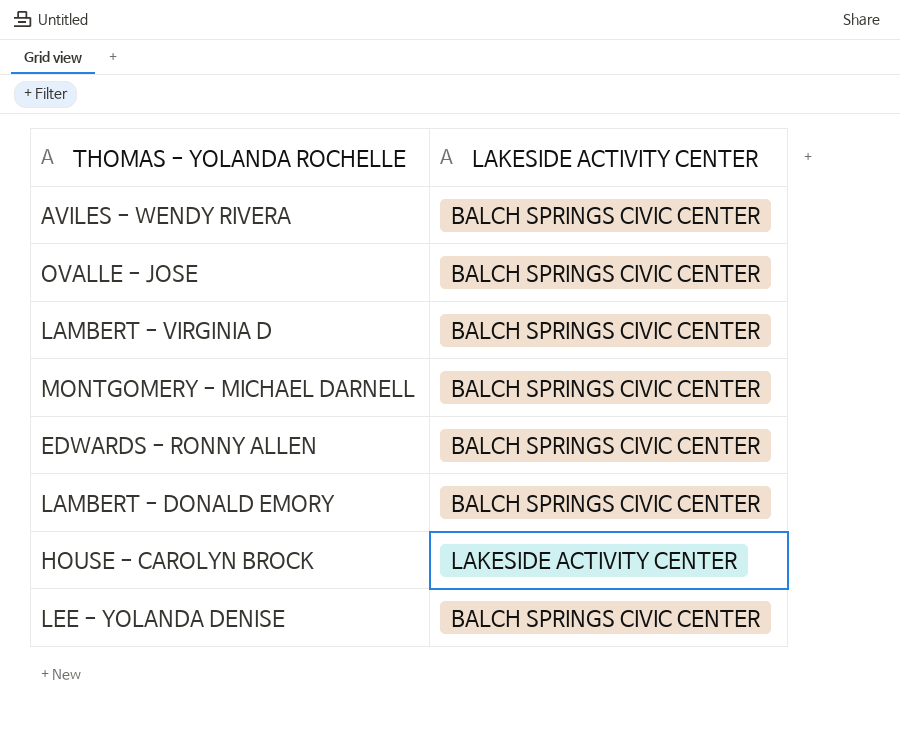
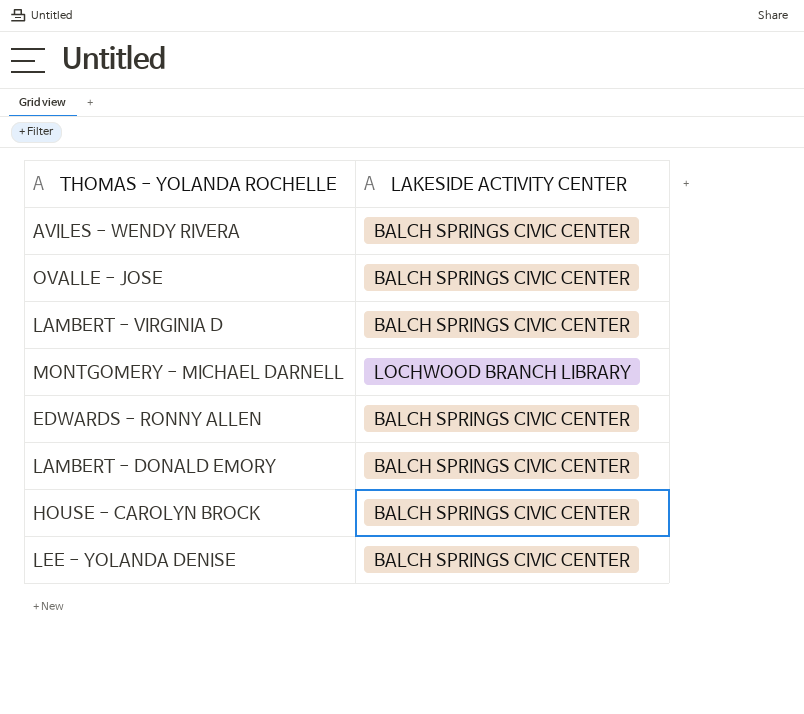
MONTGOMERY - MICHAEL DARNELL | LAKESIDE ACTIVITY CENTER: BALCH SPRINGS CIVIC CENTER -> LOCHWOOD BRANCH LIBRARY
HOUSE - CAROLYN BROCK | LAKESIDE ACTIVITY CENTER: LAKESIDE ACTIVITY CENTER -> BALCH SPRINGS CIVIC CENTER

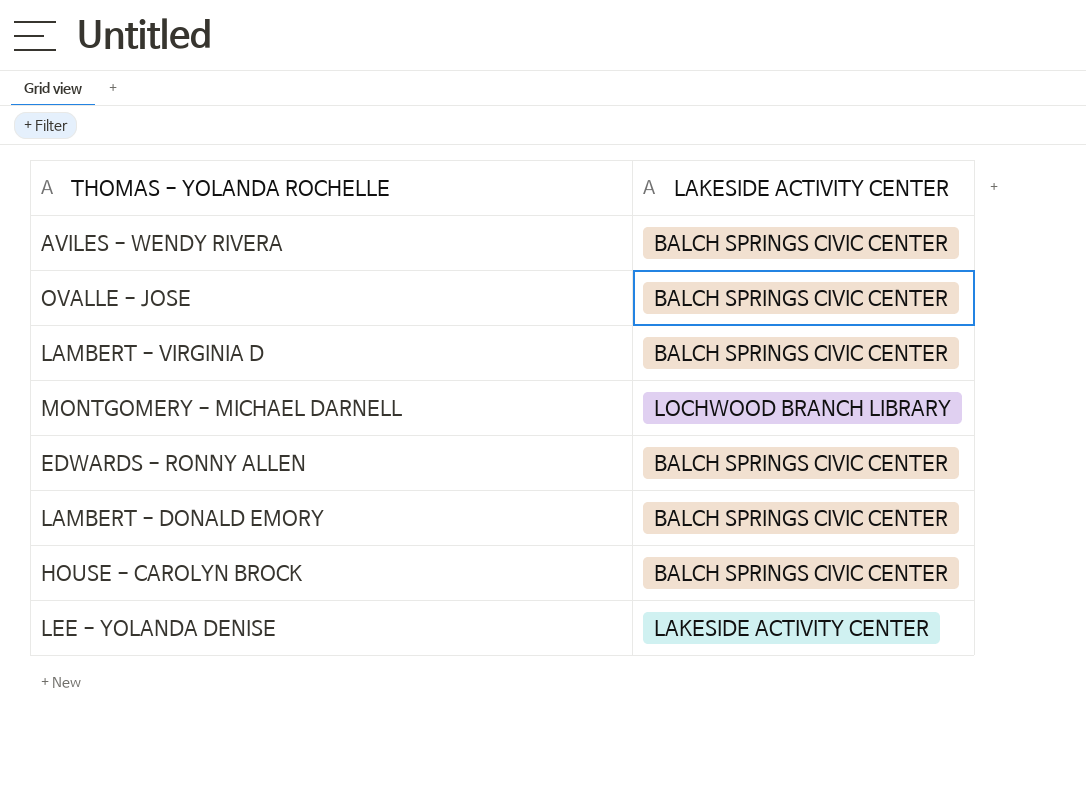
LEE - YOLANDA DENISE | LAKESIDE ACTIVITY CENTER: BALCH SPRINGS CIVIC CENTER -> LAKESIDE ACTIVITY CENTER

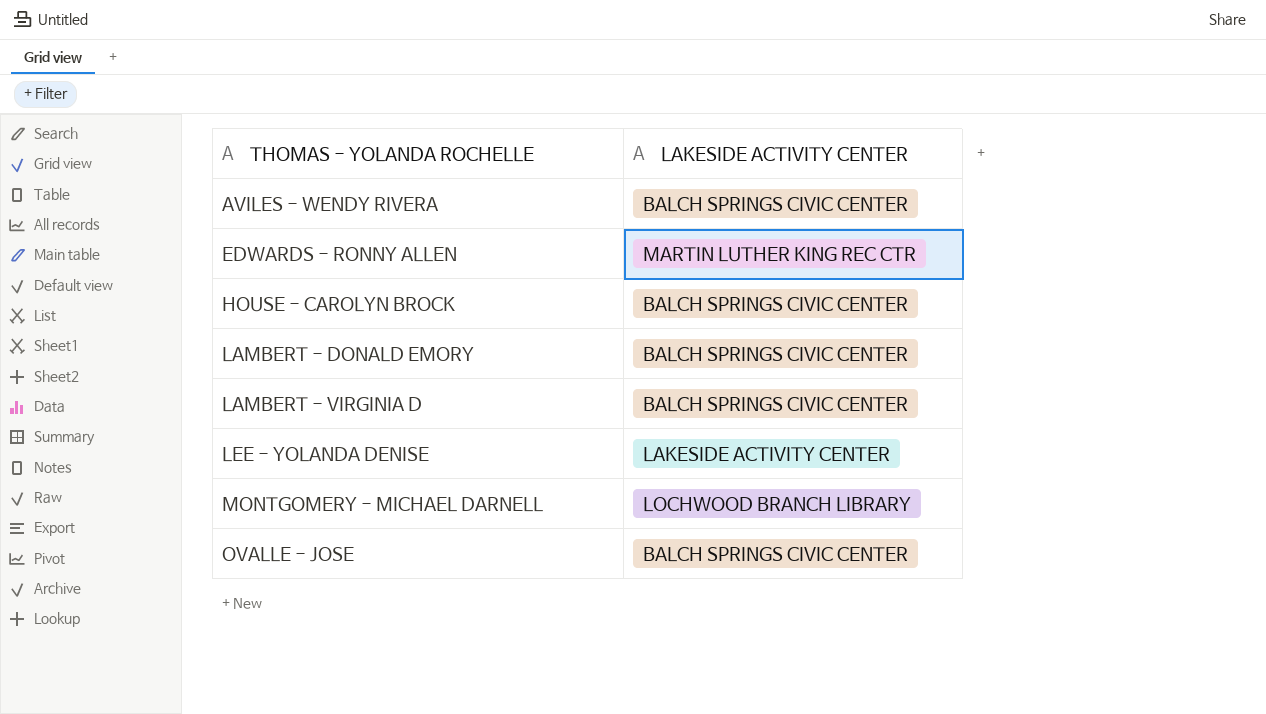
row order: none -> THOMAS - YOLANDA ROCHELLE ascending
EDWARDS - RONNY ALLEN | LAKESIDE ACTIVITY CENTER: BALCH SPRINGS CIVIC CENTER -> MARTIN LUTHER KING REC CTR

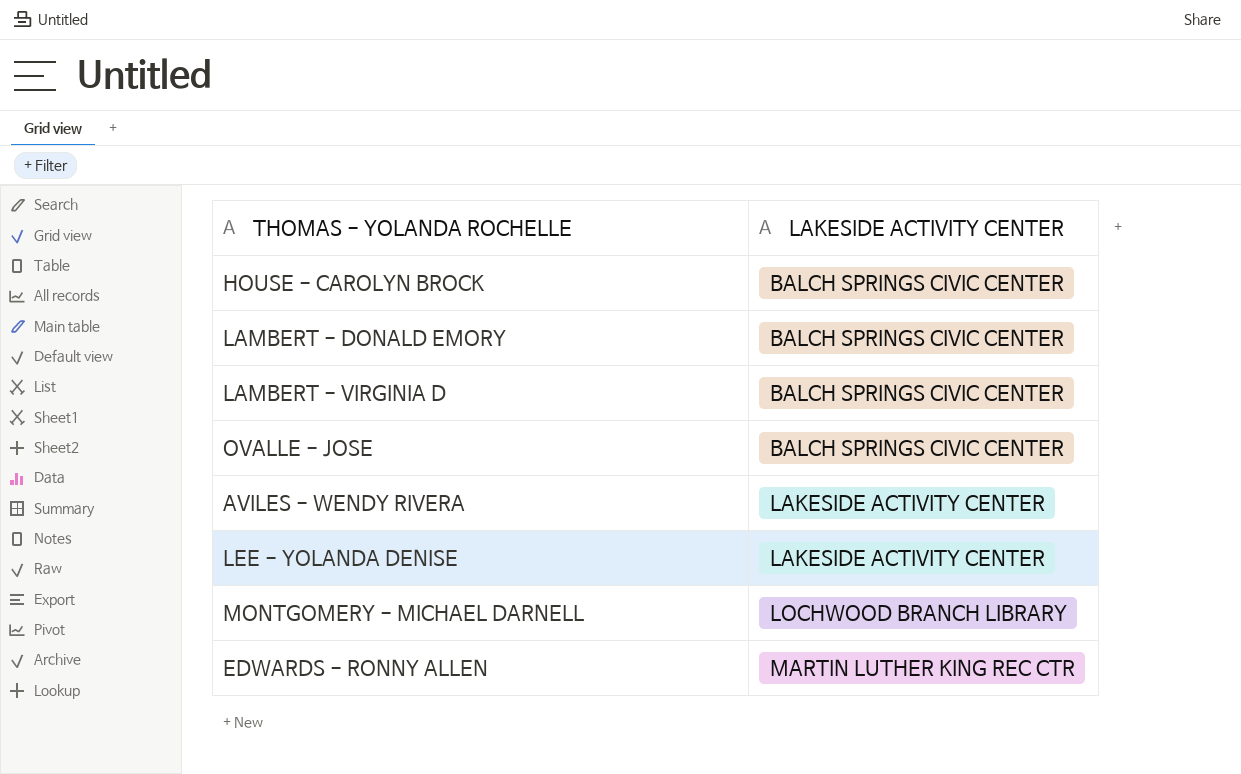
row order: THOMAS - YOLANDA ROCHELLE ascending -> LAKESIDE ACTIVITY CENTER ascending
AVILES - WENDY RIVERA | LAKESIDE ACTIVITY CENTER: BALCH SPRINGS CIVIC CENTER -> LAKESIDE ACTIVITY CENTER

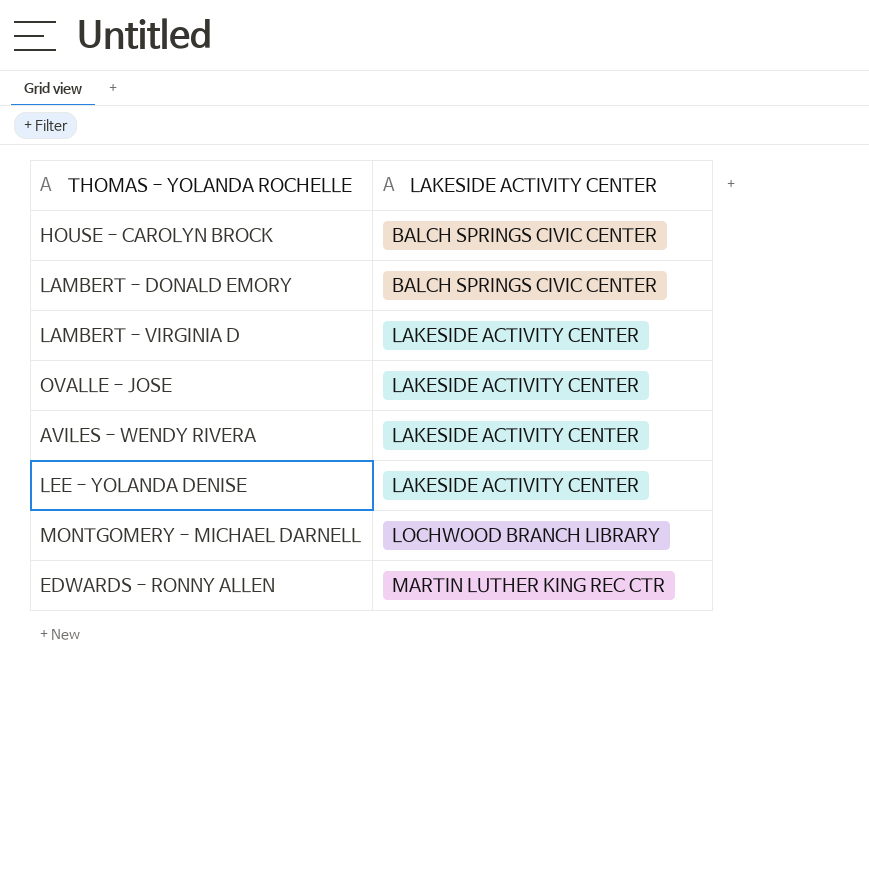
LAMBERT - VIRGINIA D | LAKESIDE ACTIVITY CENTER: BALCH SPRINGS CIVIC CENTER -> LAKESIDE ACTIVITY CENTER
OVALLE - JOSE | LAKESIDE ACTIVITY CENTER: BALCH SPRINGS CIVIC CENTER -> LAKESIDE ACTIVITY CENTER

